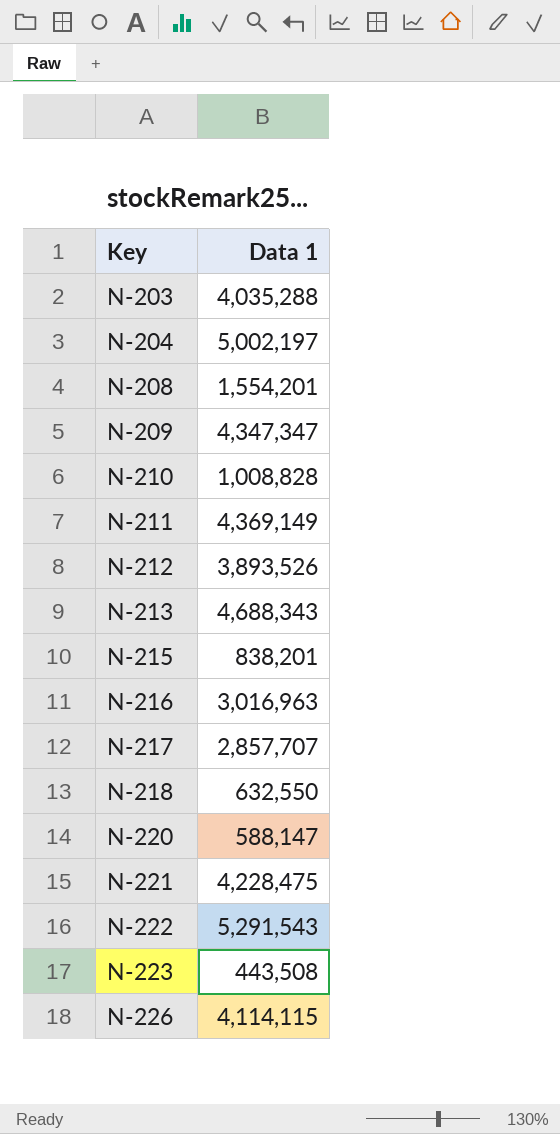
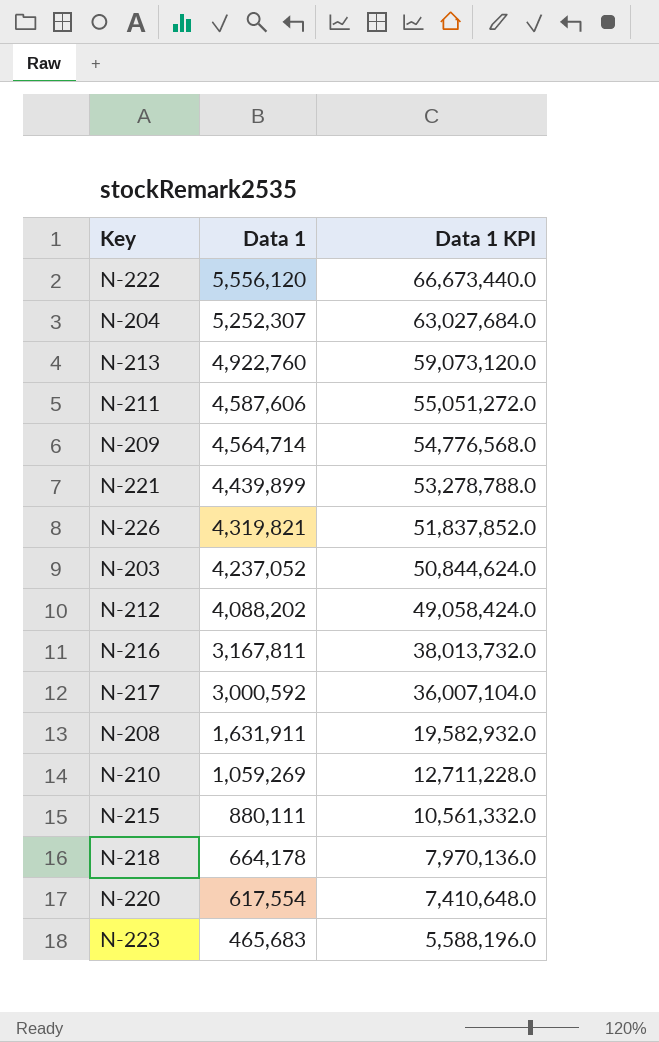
row order: Key ascending -> Data 1 descending
column Data 1 KPI | formula: none -> [Data 1] * 12
N-222 | Data 1: 5,291,543 -> 5,556,120
N-204 | Data 1: 5,002,197 -> 5,252,307
N-213 | Data 1: 4,688,343 -> 4,922,760
N-211 | Data 1: 4,369,149 -> 4,587,606
N-209 | Data 1: 4,347,347 -> 4,564,714
N-221 | Data 1: 4,228,475 -> 4,439,899
N-226 | Data 1: 4,114,115 -> 4,319,821
N-203 | Data 1: 4,035,288 -> 4,237,052
N-212 | Data 1: 3,893,526 -> 4,088,202
N-216 | Data 1: 3,016,963 -> 3,167,811
N-217 | Data 1: 2,857,707 -> 3,000,592
N-208 | Data 1: 1,554,201 -> 1,631,911
N-210 | Data 1: 1,008,828 -> 1,059,269
N-215 | Data 1: 838,201 -> 880,111
N-218 | Data 1: 632,550 -> 664,178
N-220 | Data 1: 588,147 -> 617,554
N-223 | Data 1: 443,508 -> 465,683

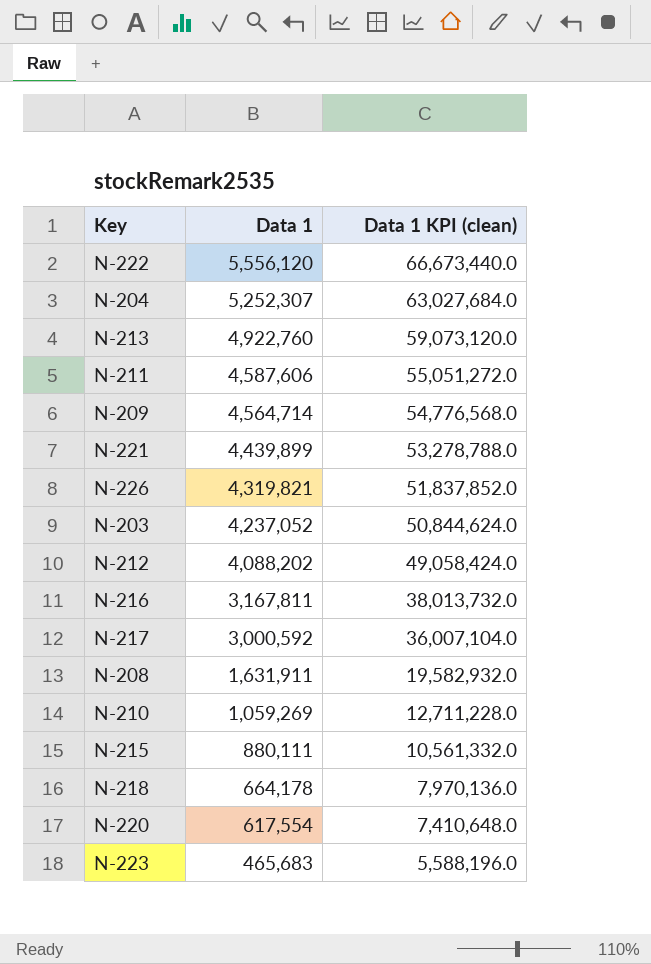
column name: Data 1 KPI -> Data 1 KPI (clean)

